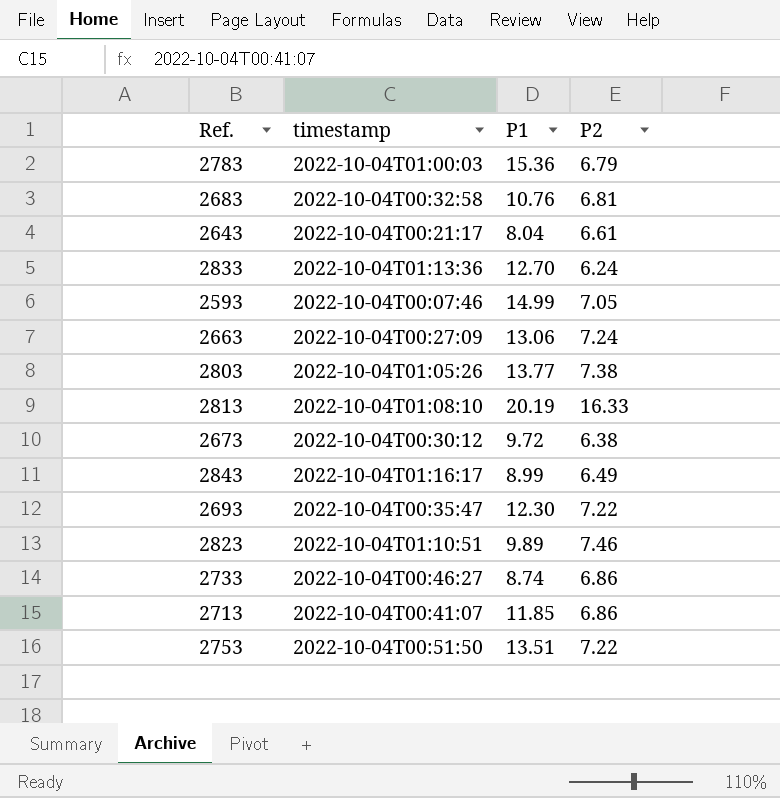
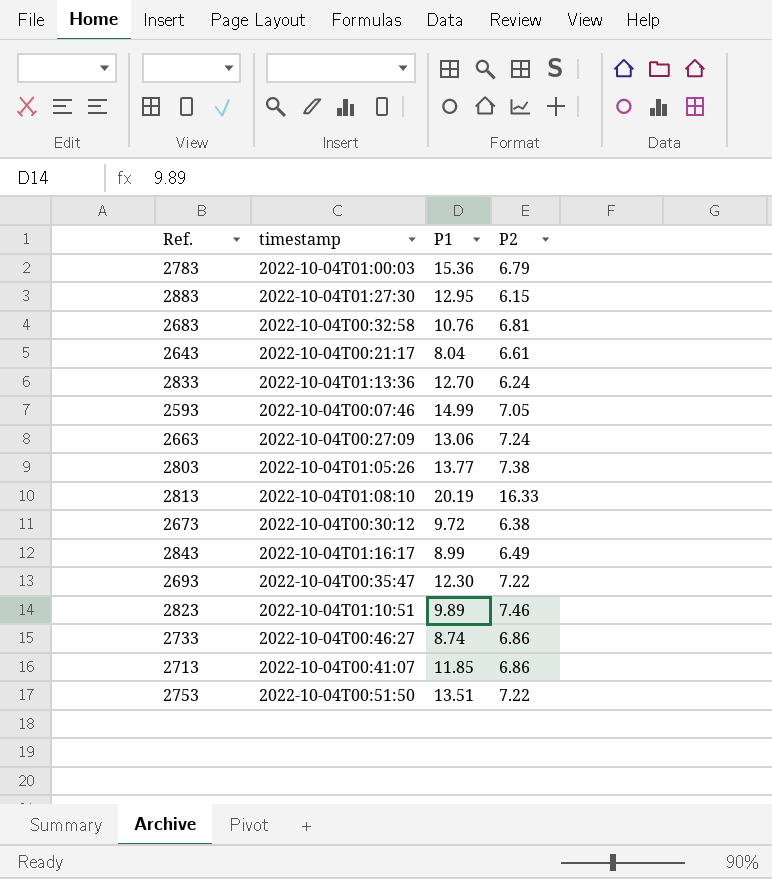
row 2883: none -> 2022-10-04T01:27:30 | 12.95 | 6.15

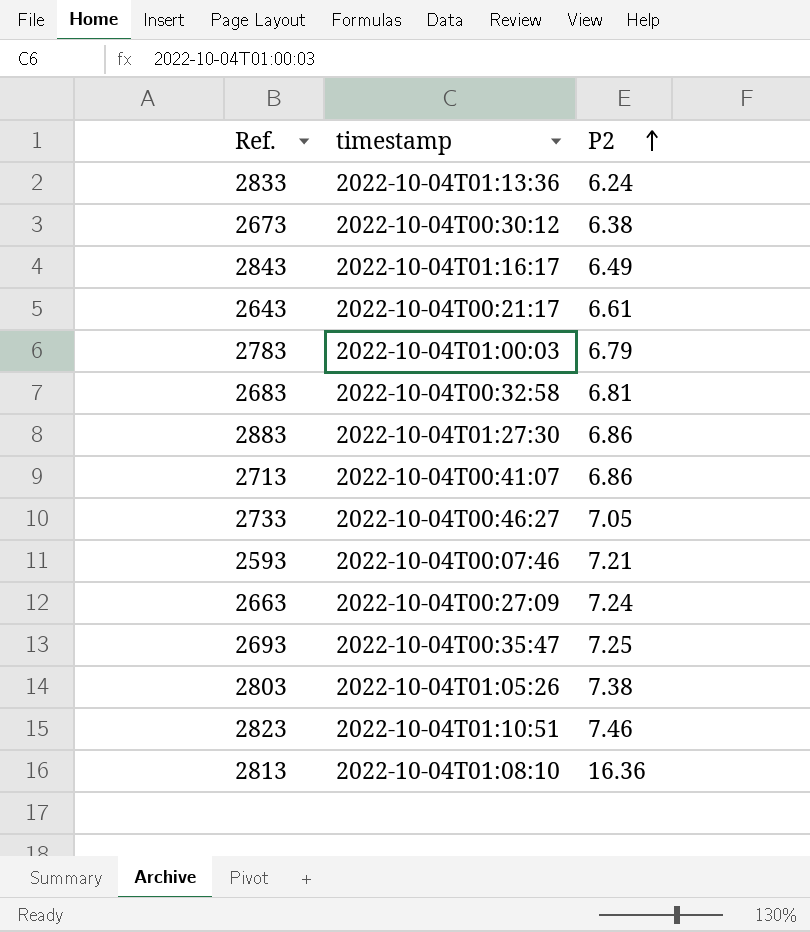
row order: none -> P2 ascending
column P1 | position: 3 -> none
row 2753: 2022-10-04T00:51:50 | 13.51 | 7.22 -> none
2883 | P2: 6.15 -> 6.86
2733 | P2: 6.86 -> 7.05
2593 | P2: 7.05 -> 7.21
2693 | P2: 7.22 -> 7.25
2813 | P2: 16.33 -> 16.36

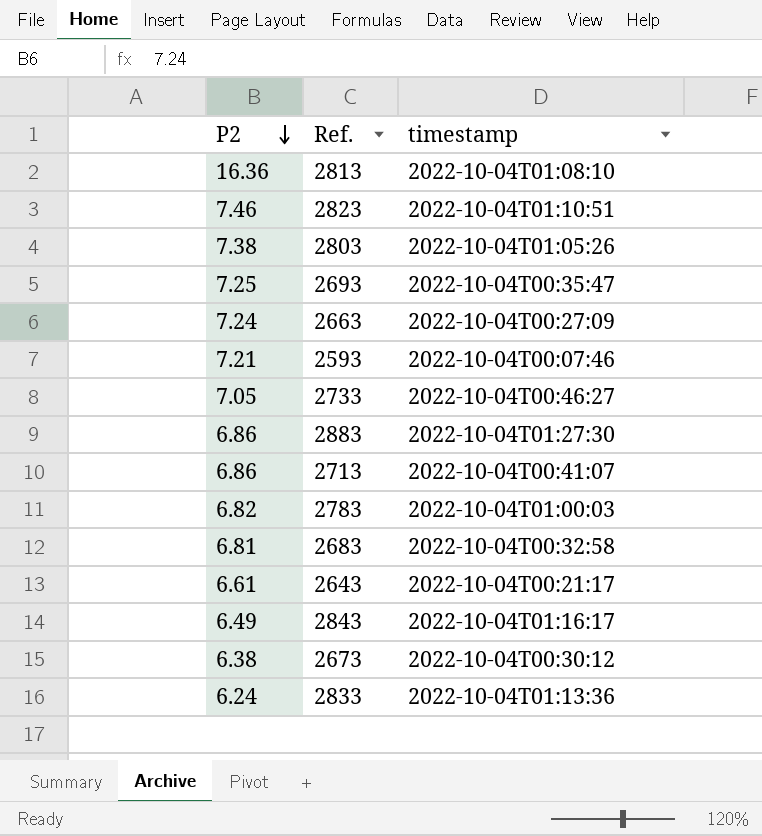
row order: P2 ascending -> P2 descending
column P2 | position: 3 -> 1
2783 | P2: 6.79 -> 6.82

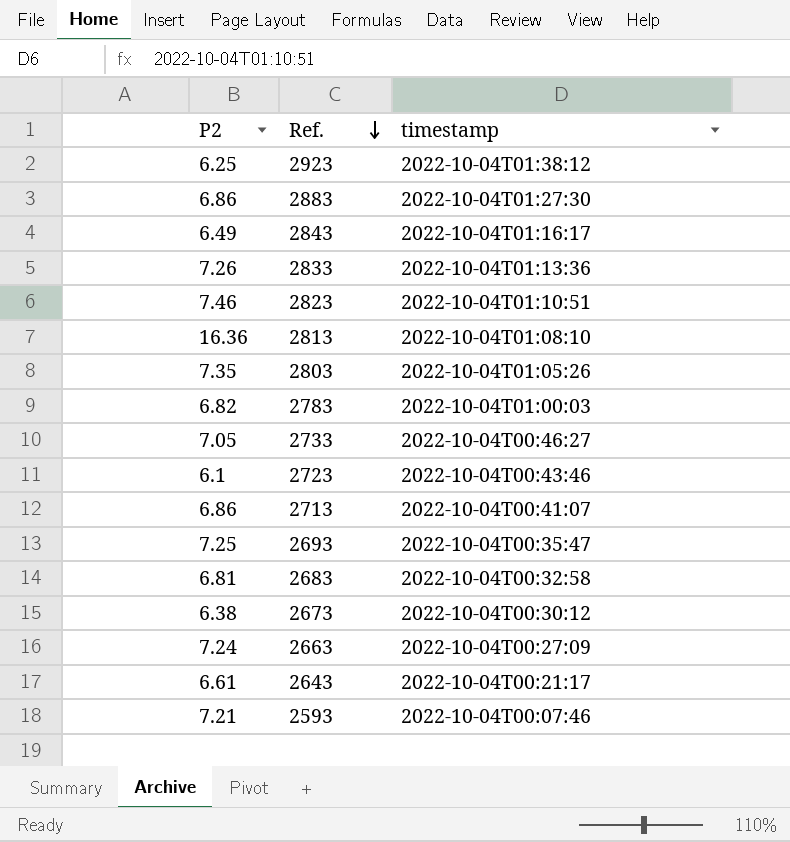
row order: P2 descending -> Ref. descending
row 2923: none -> 6.25 | 2022-10-04T01:38:12
2833 | P2: 6.24 -> 7.26
2803 | P2: 7.38 -> 7.35
row 2723: none -> 6.1 | 2022-10-04T00:43:46

